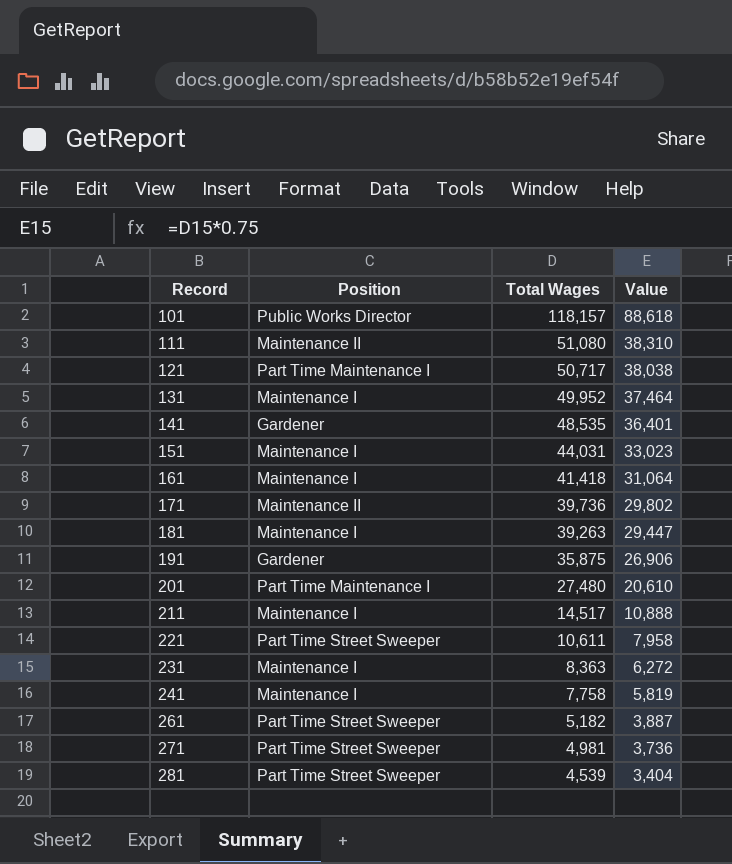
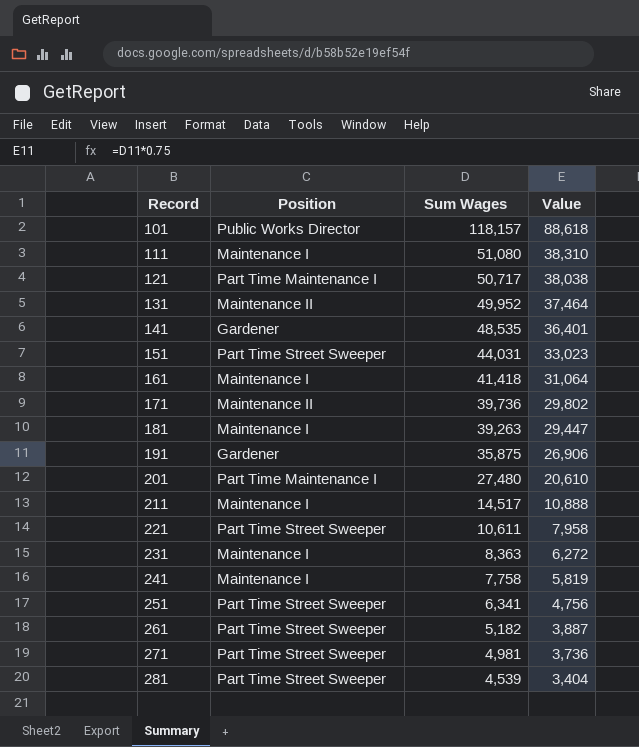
column name: Total Wages -> Sum Wages
111 | Position: Maintenance II -> Maintenance I
131 | Position: Maintenance I -> Maintenance II
151 | Position: Maintenance I -> Part Time Street Sweeper
row 251: none -> Part Time Street Sweeper | 6,341 | 4,756

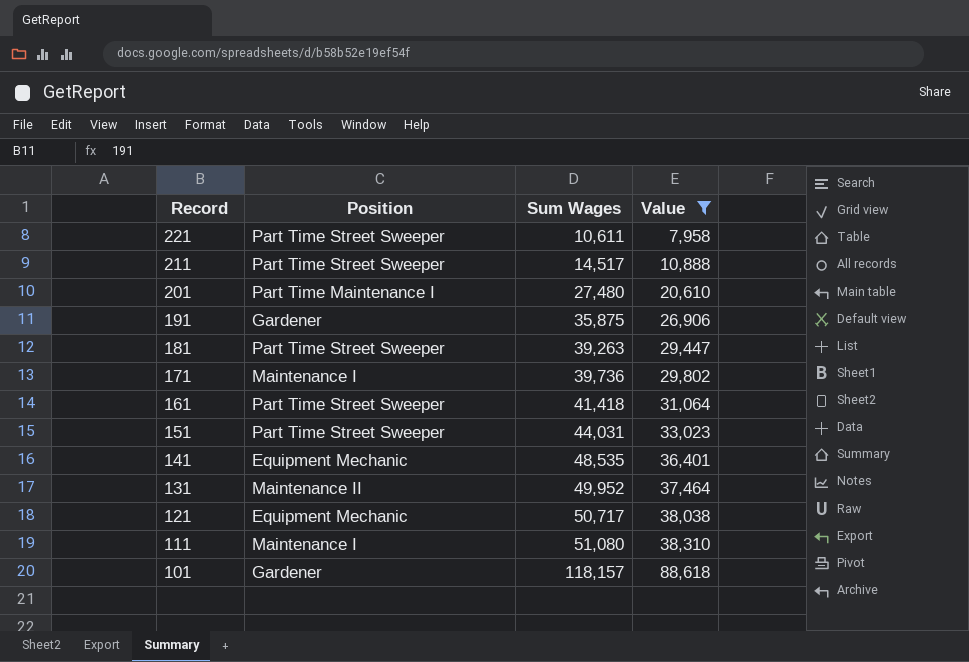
filter: none -> Value >= 7,958
row order: Record ascending -> Record descending
211 | Position: Maintenance I -> Part Time Street Sweeper
181 | Position: Maintenance I -> Part Time Street Sweeper
171 | Position: Maintenance II -> Maintenance I
161 | Position: Maintenance I -> Part Time Street Sweeper
141 | Position: Gardener -> Equipment Mechanic
121 | Position: Part Time Maintenance I -> Equipment Mechanic
101 | Position: Public Works Director -> Gardener

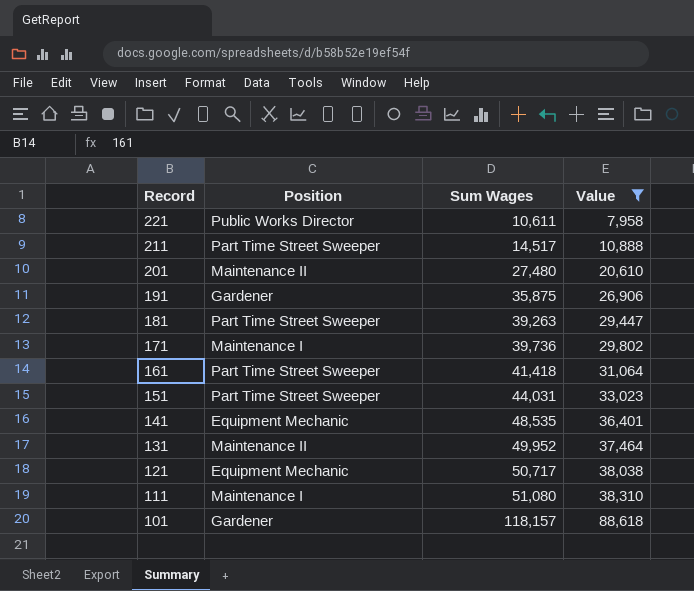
221 | Position: Part Time Street Sweeper -> Public Works Director
201 | Position: Part Time Maintenance I -> Maintenance II

